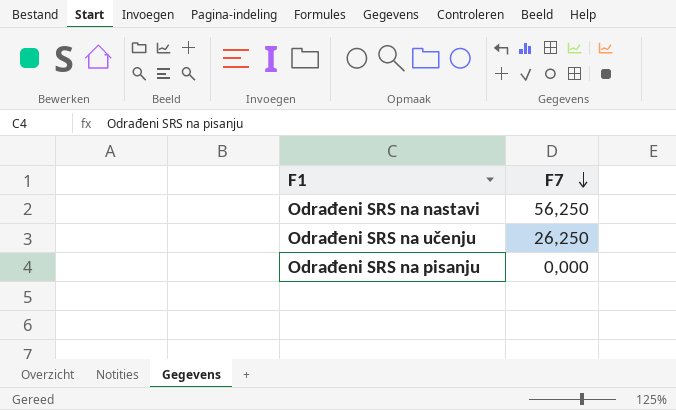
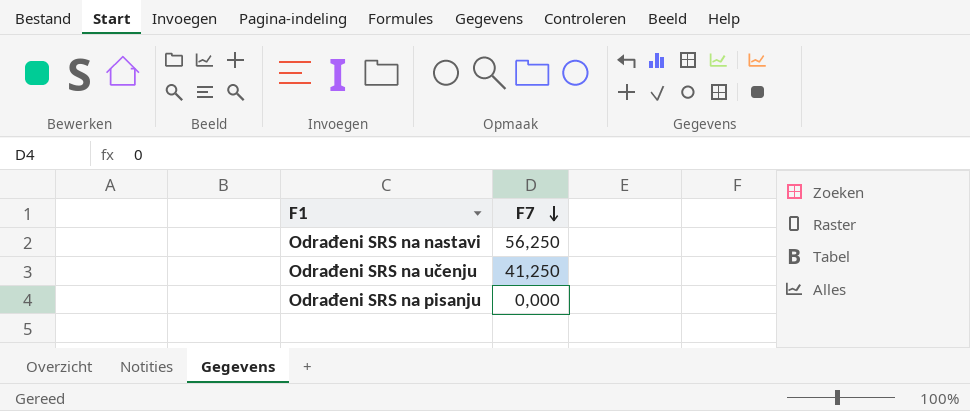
Odrađeni SRS na učenju | F7: 26,250 -> 41,250

